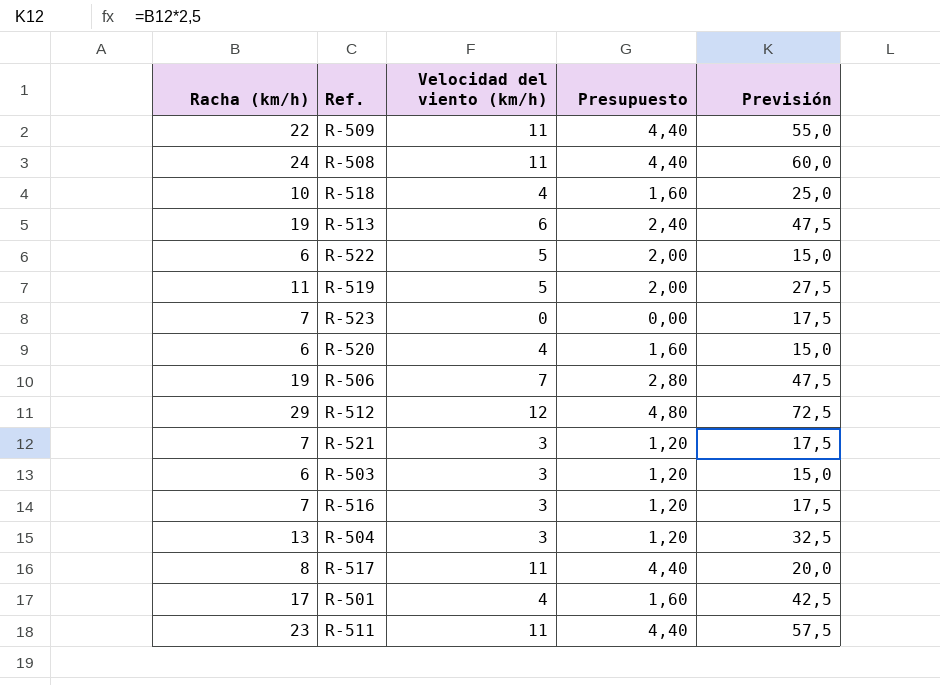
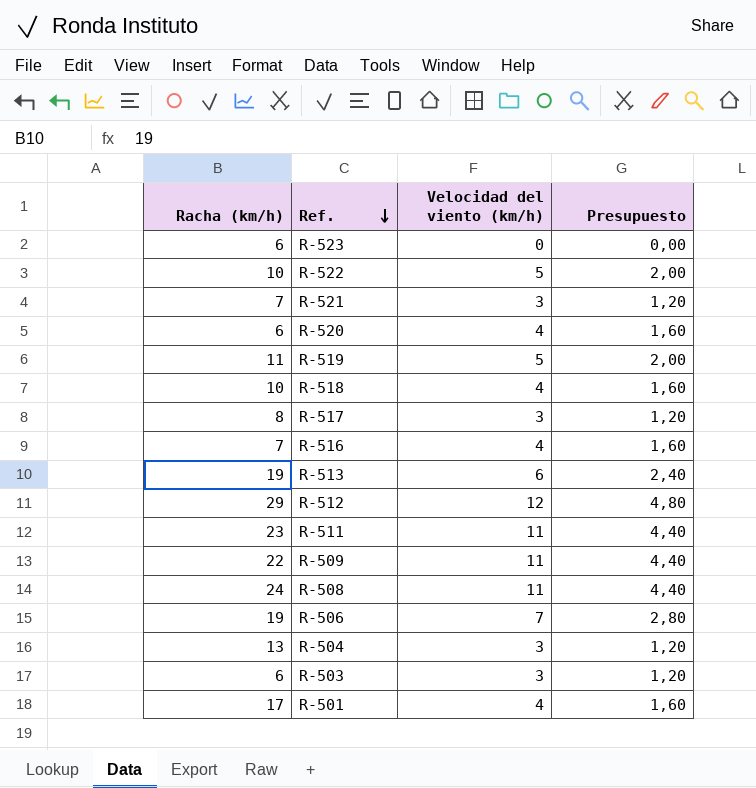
row order: none -> Ref. descending
column Previsión | formula: [Racha (km/h)] * 2,5 -> none
R-523 | Racha (km/h): 7 -> 6
R-522 | Racha (km/h): 6 -> 10
R-517 | Velocidad del viento (km/h): 11 -> 3
R-517 | Presupuesto: 4,40 -> 1,20
R-516 | Velocidad del viento (km/h): 3 -> 4
R-516 | Presupuesto: 1,20 -> 1,60

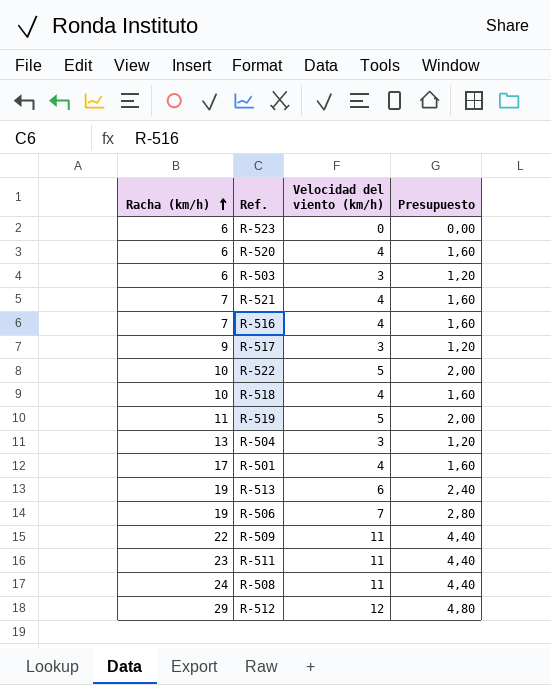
row order: Ref. descending -> Racha (km/h) ascending
R-521 | Velocidad del viento (km/h): 3 -> 4
R-521 | Presupuesto: 1,20 -> 1,60
R-517 | Racha (km/h): 8 -> 9

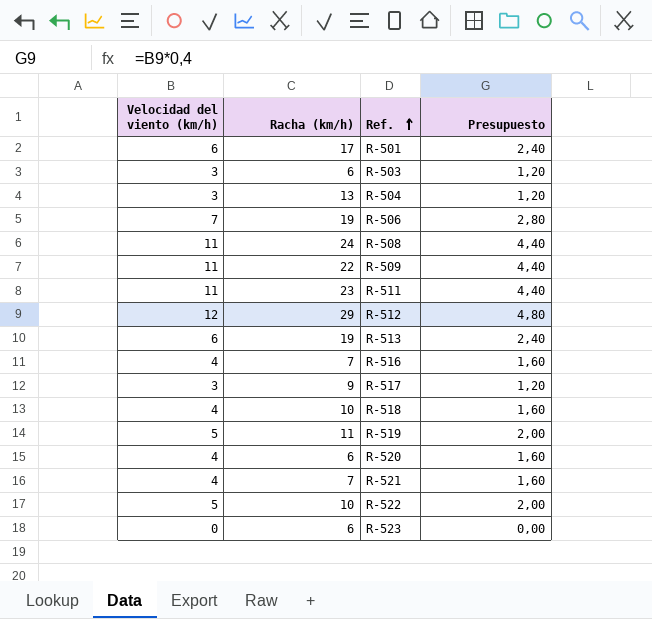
row order: Racha (km/h) ascending -> Ref. ascending
column Velocidad del viento (km/h) | position: 3 -> 1
R-501 | Velocidad del viento (km/h): 4 -> 6
R-501 | Presupuesto: 1,60 -> 2,40

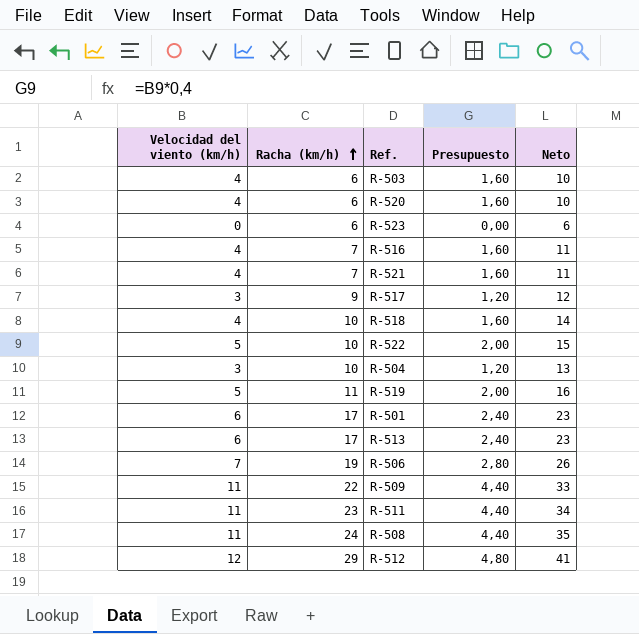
row order: Ref. ascending -> Racha (km/h) ascending
column Neto | formula: none -> [Velocidad del viento (km/h)] + [Racha (km/h)]
R-503 | Velocidad del viento (km/h): 3 -> 4
R-503 | Presupuesto: 1,20 -> 1,60
R-504 | Racha (km/h): 13 -> 10
R-513 | Racha (km/h): 19 -> 17

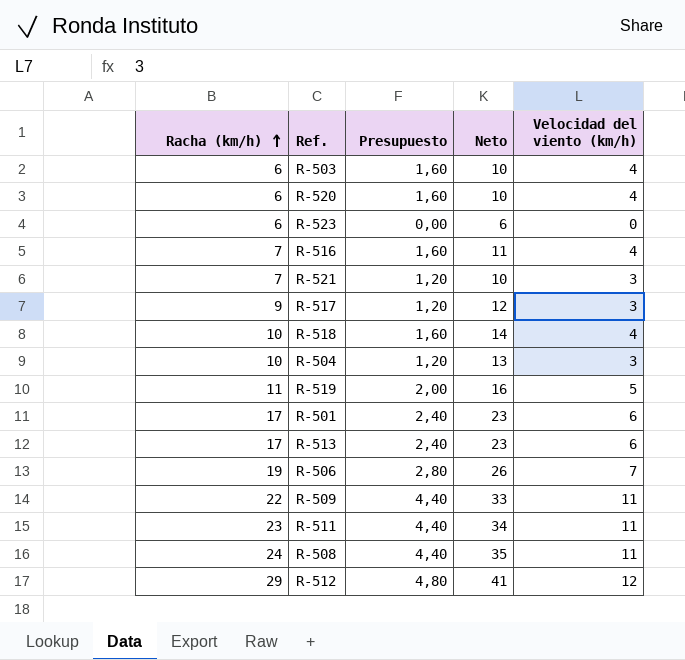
column Velocidad del viento (km/h) | position: 1 -> 5
row R-522: 5 | 10 | 2,00 | 15 -> none
R-521 | Presupuesto: 1,60 -> 1,20
R-521 | Neto: 11 -> 10
R-521 | Velocidad del viento (km/h): 4 -> 3

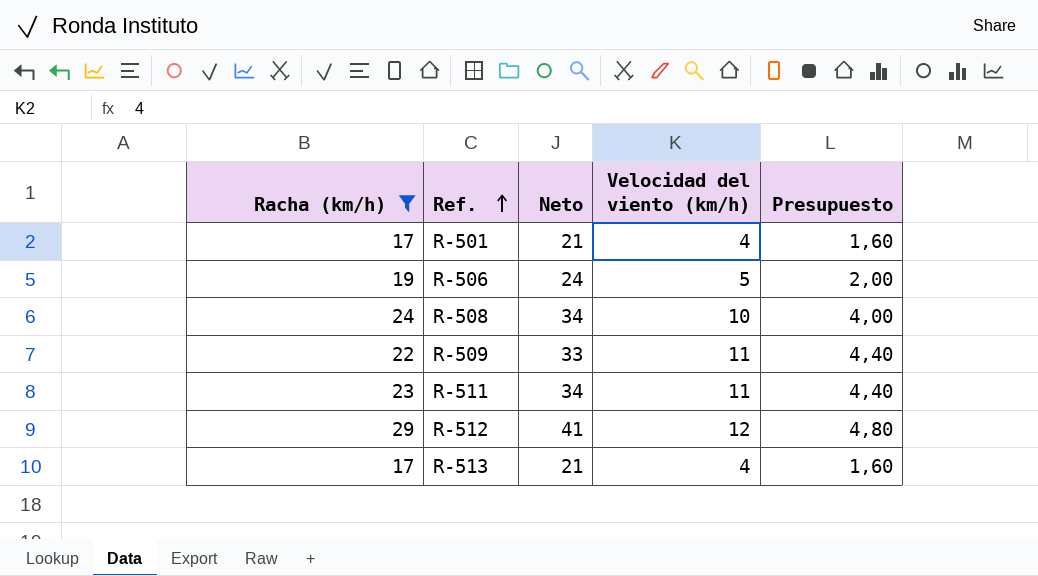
filter: none -> Racha (km/h) >= 17
row order: Racha (km/h) ascending -> Ref. ascending
column Presupuesto | position: 3 -> 5
R-501 | Neto: 23 -> 21
R-501 | Velocidad del viento (km/h): 6 -> 4
R-501 | Presupuesto: 2,40 -> 1,60
R-506 | Neto: 26 -> 24
R-506 | Velocidad del viento (km/h): 7 -> 5
R-506 | Presupuesto: 2,80 -> 2,00
R-508 | Neto: 35 -> 34
R-508 | Velocidad del viento (km/h): 11 -> 10
R-508 | Presupuesto: 4,40 -> 4,00
R-513 | Neto: 23 -> 21
R-513 | Velocidad del viento (km/h): 6 -> 4
R-513 | Presupuesto: 2,40 -> 1,60

